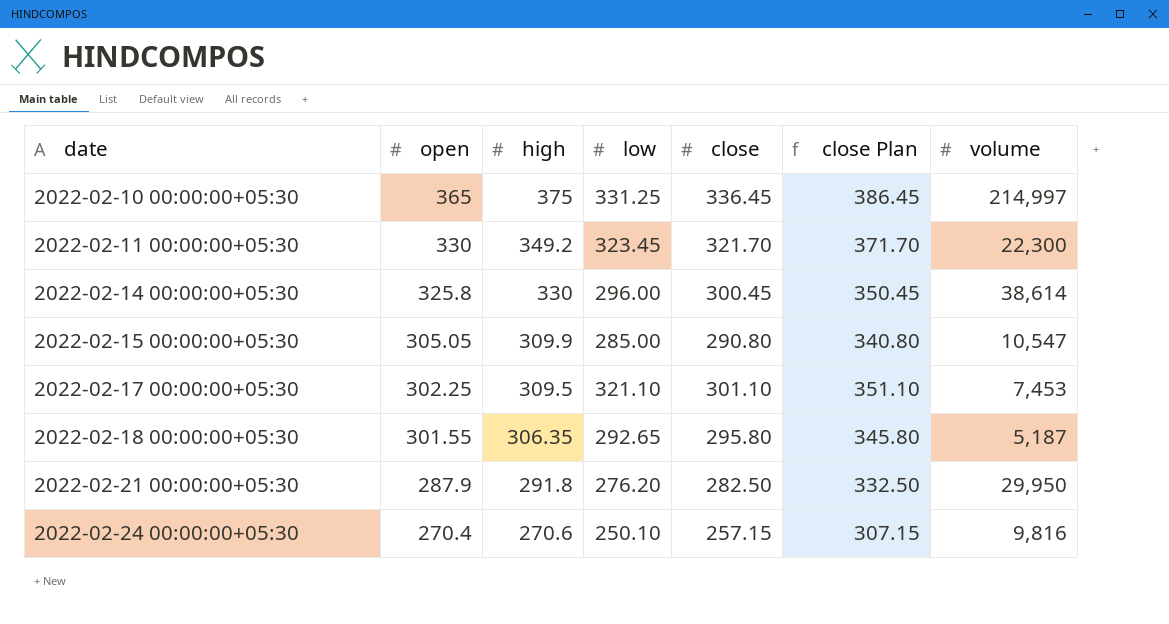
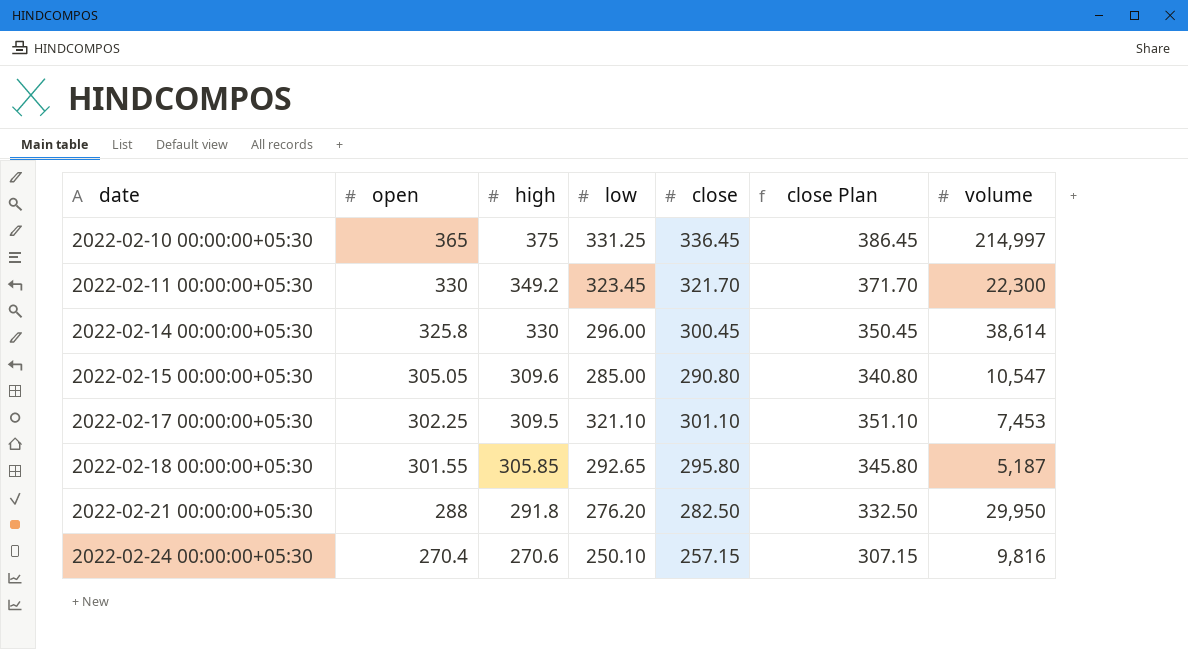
2022-02-15 00:00:00+05:30 | high: 309.9 -> 309.6
2022-02-18 00:00:00+05:30 | high: 306.35 -> 305.85
2022-02-21 00:00:00+05:30 | open: 287.9 -> 288

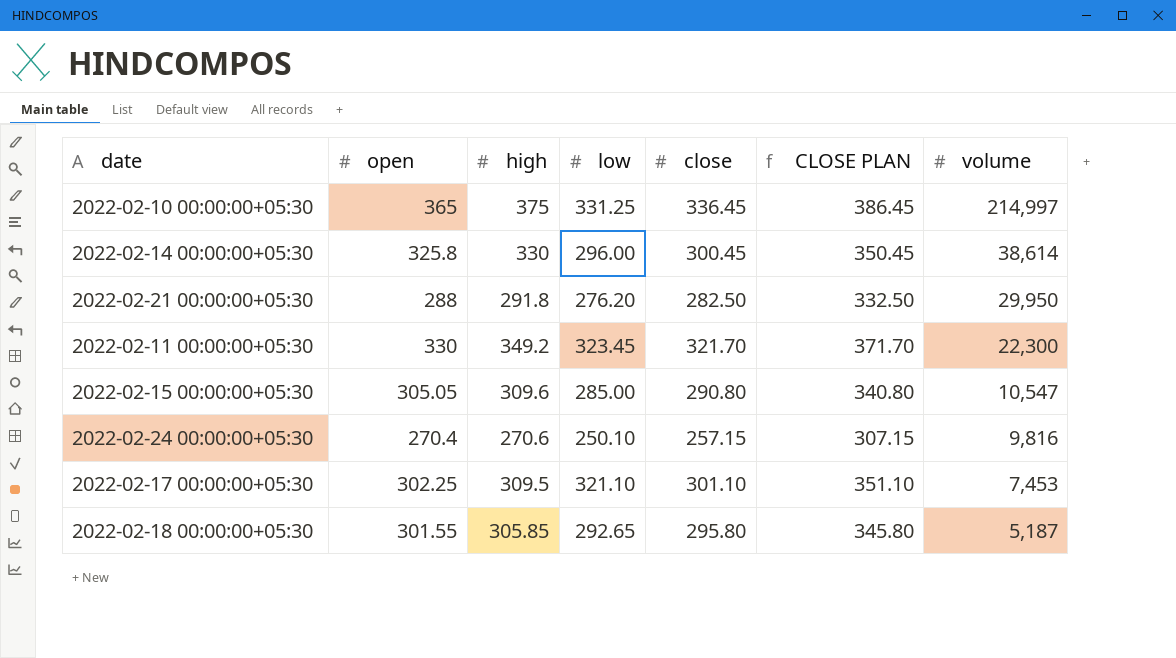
row order: date ascending -> volume descending
column name: close Plan -> CLOSE PLAN

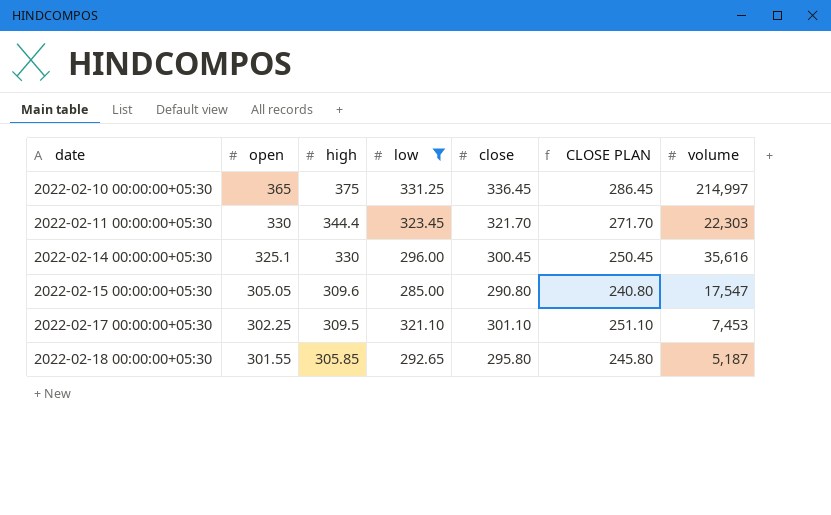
filter: none -> low >= 285.00
row order: volume descending -> date ascending
column CLOSE PLAN | formula: [close] + 50 -> [close] - 50
2022-02-11 00:00:00+05:30 | high: 349.2 -> 344.4
2022-02-11 00:00:00+05:30 | volume: 22,300 -> 22,303
2022-02-14 00:00:00+05:30 | open: 325.8 -> 325.1
2022-02-14 00:00:00+05:30 | volume: 38,614 -> 35,616
2022-02-15 00:00:00+05:30 | volume: 10,547 -> 17,547

